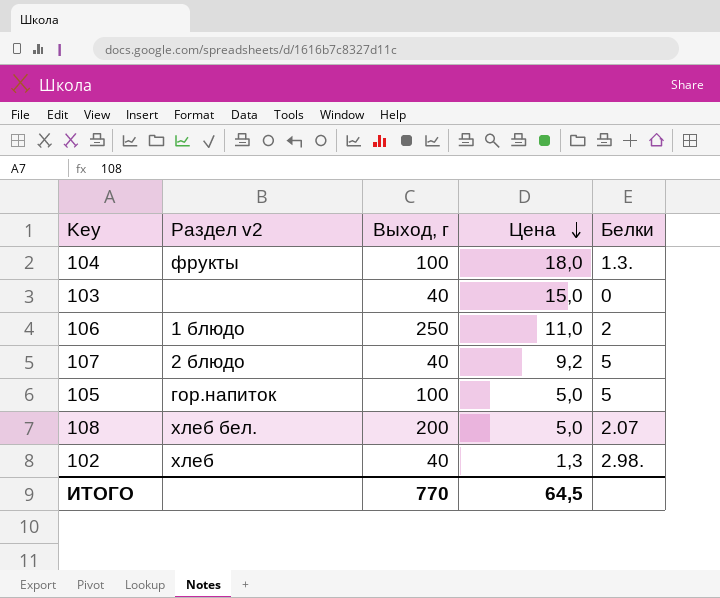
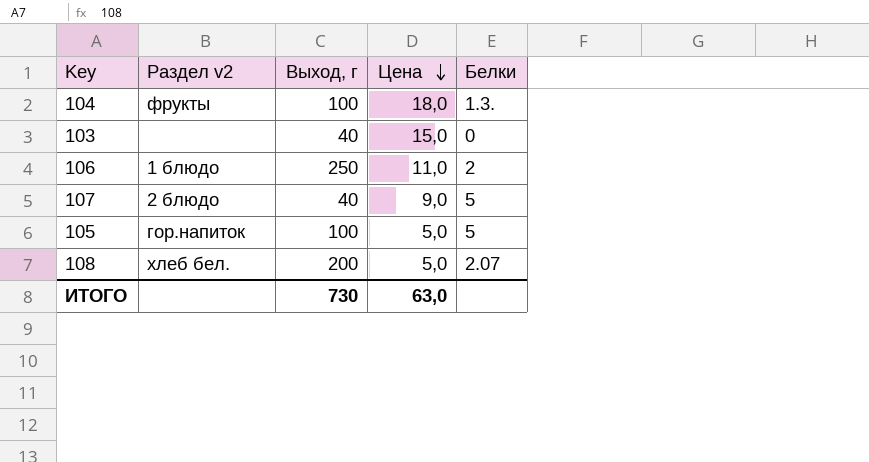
row 102: хлеб | 40 | 1,3 | 2.98. -> none
107 | Цена: 9,2 -> 9,0
ИТОГО | Выход, г: 770 -> 730
ИТОГО | Цена: 64,5 -> 63,0

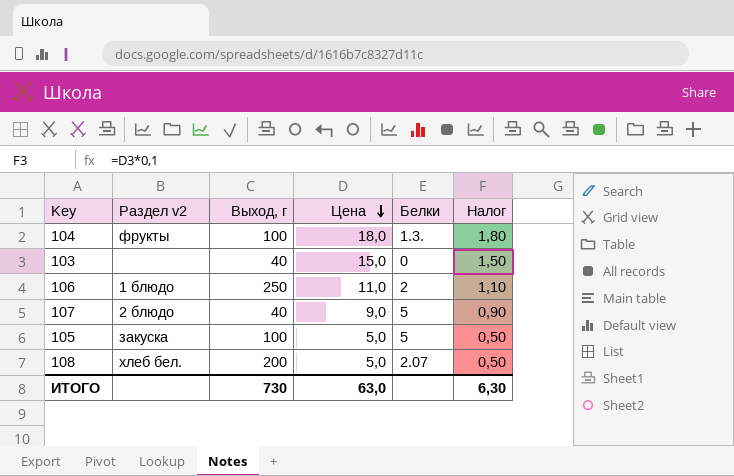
column Налог | formula: none -> [Цена] * 0,1
105 | Раздел v2: гор.напиток -> закуска

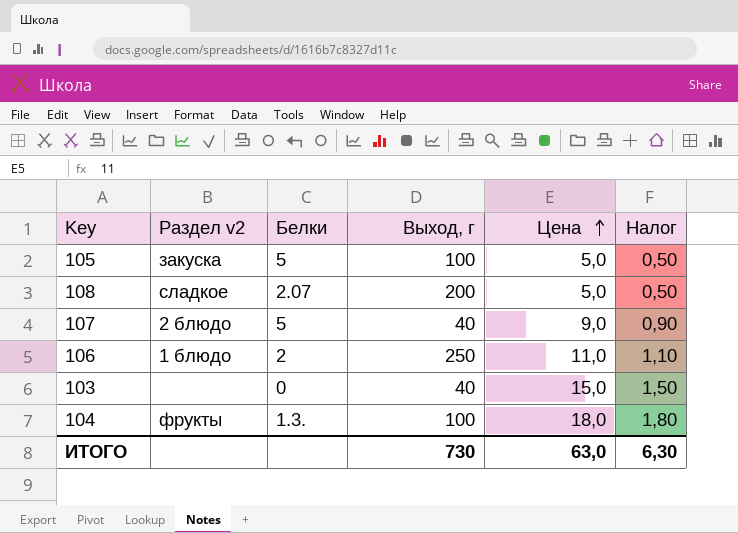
row order: Цена descending -> Цена ascending
column Белки | position: 5 -> 3
108 | Раздел v2: хлеб бел. -> сладкое

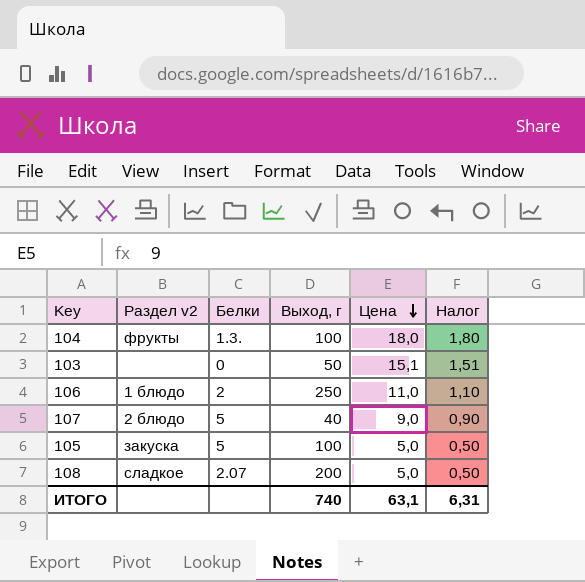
row order: Цена ascending -> Цена descending
103 | Выход, г: 40 -> 50
103 | Цена: 15,0 -> 15,1
103 | Налог: 1,50 -> 1,51
ИТОГО | Выход, г: 730 -> 740
ИТОГО | Цена: 63,0 -> 63,1
ИТОГО | Налог: 6,30 -> 6,31

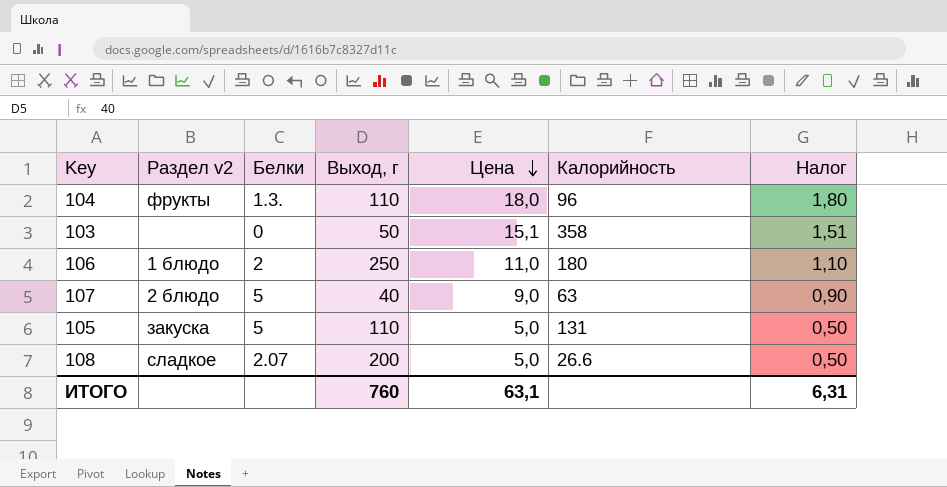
column Калорийность | position: none -> 6
104 | Выход, г: 100 -> 110
105 | Выход, г: 100 -> 110
ИТОГО | Выход, г: 740 -> 760

